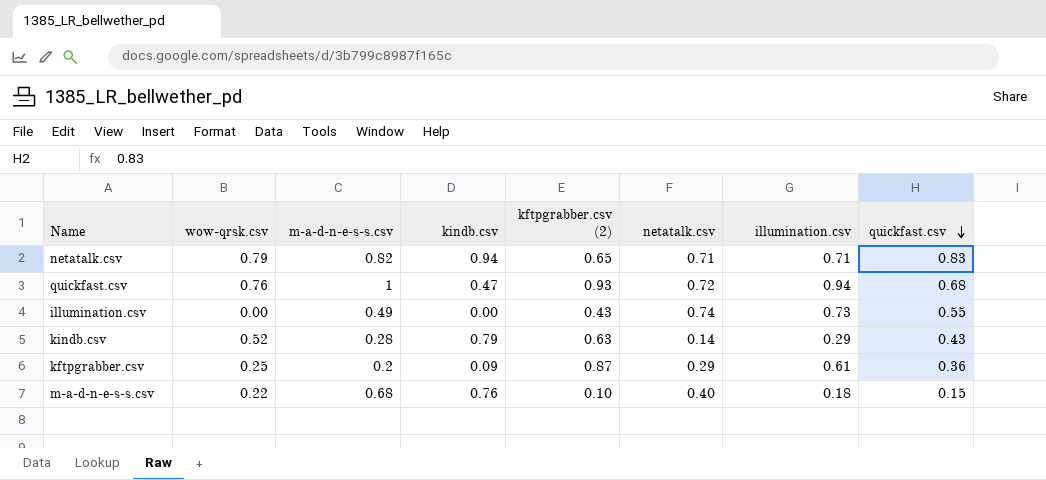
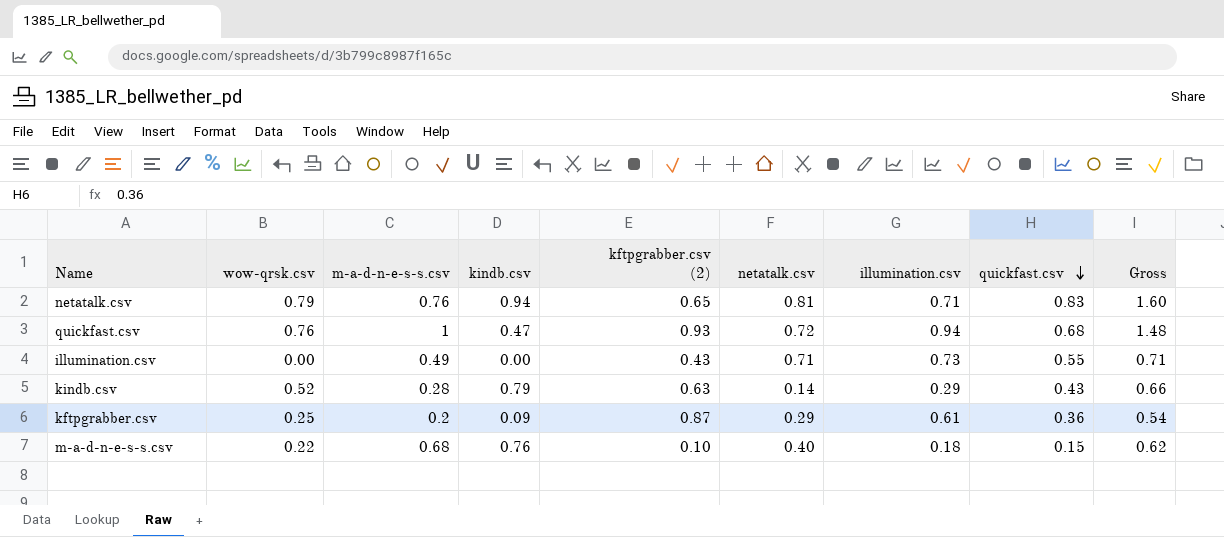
column Gross | formula: none -> [wow-qrsk.csv] + [netatalk.csv]
netatalk.csv | m-a-d-n-e-s-s.csv: 0.82 -> 0.76
netatalk.csv | netatalk.csv: 0.71 -> 0.81
illumination.csv | netatalk.csv: 0.74 -> 0.71

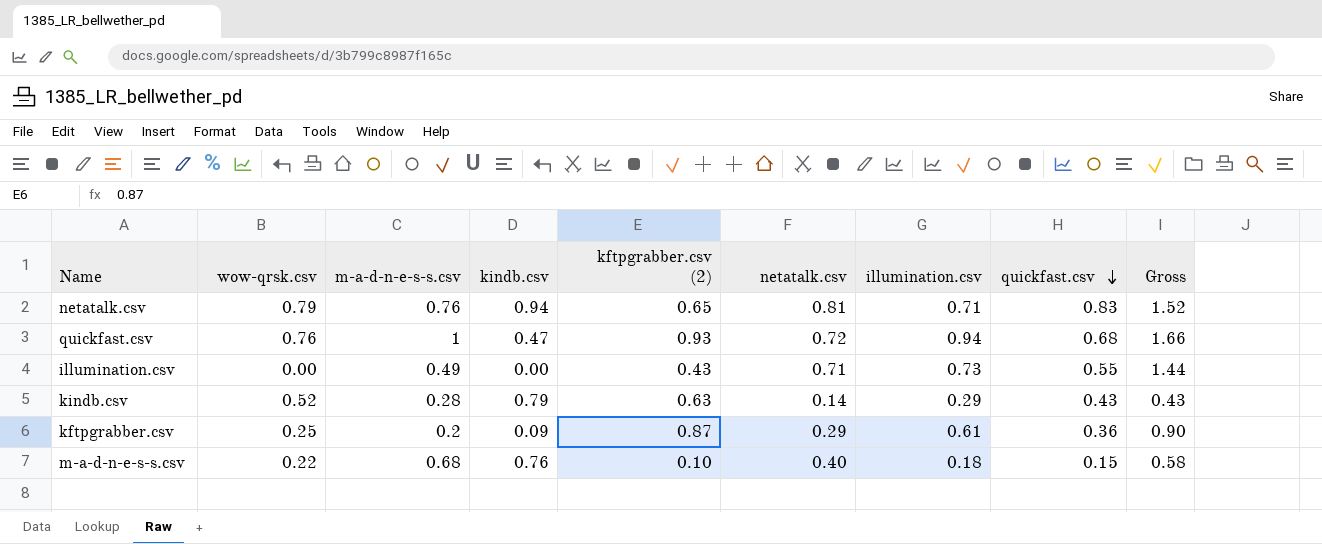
column Gross | formula: [wow-qrsk.csv] + [netatalk.csv] -> [netatalk.csv] + [illumination.csv]

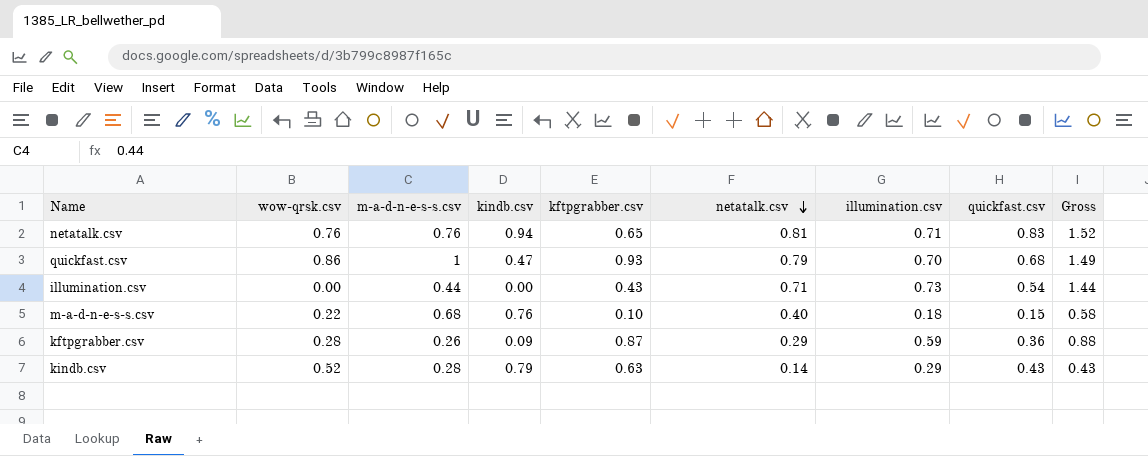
row order: quickfast.csv descending -> netatalk.csv descending
column name: kftpgrabber.csv (2) -> kftpgrabber.csv
netatalk.csv | wow-qrsk.csv: 0.79 -> 0.76
quickfast.csv | wow-qrsk.csv: 0.76 -> 0.86
quickfast.csv | netatalk.csv: 0.72 -> 0.79
quickfast.csv | illumination.csv: 0.94 -> 0.70
quickfast.csv | Gross: 1.66 -> 1.49
illumination.csv | m-a-d-n-e-s-s.csv: 0.49 -> 0.44
illumination.csv | quickfast.csv: 0.55 -> 0.54
kftpgrabber.csv | wow-qrsk.csv: 0.25 -> 0.28
kftpgrabber.csv | m-a-d-n-e-s-s.csv: 0.2 -> 0.26
kftpgrabber.csv | illumination.csv: 0.61 -> 0.59
kftpgrabber.csv | Gross: 0.90 -> 0.88

